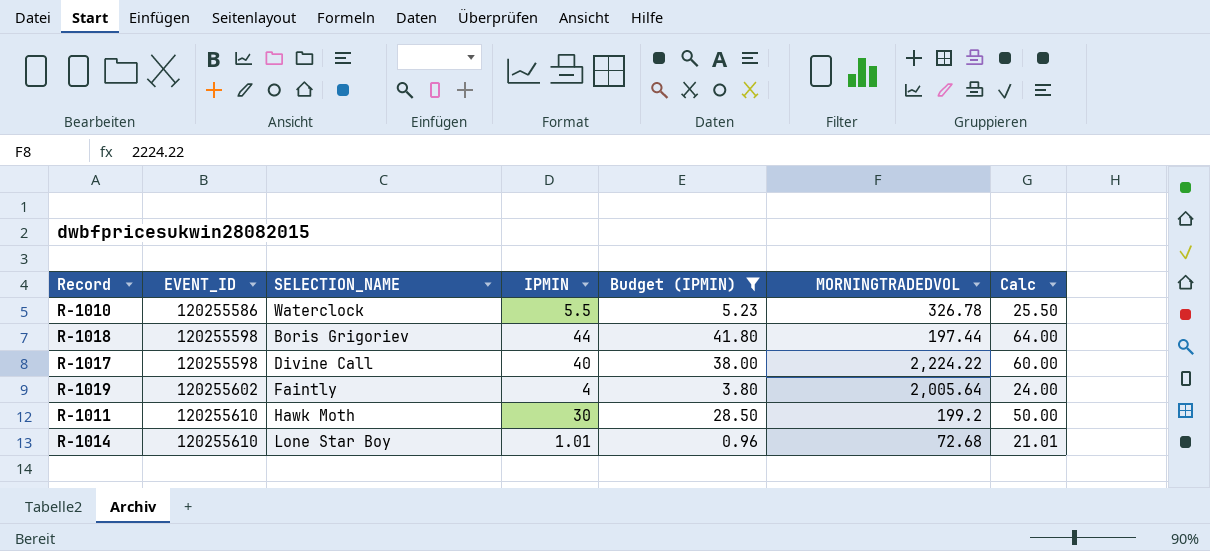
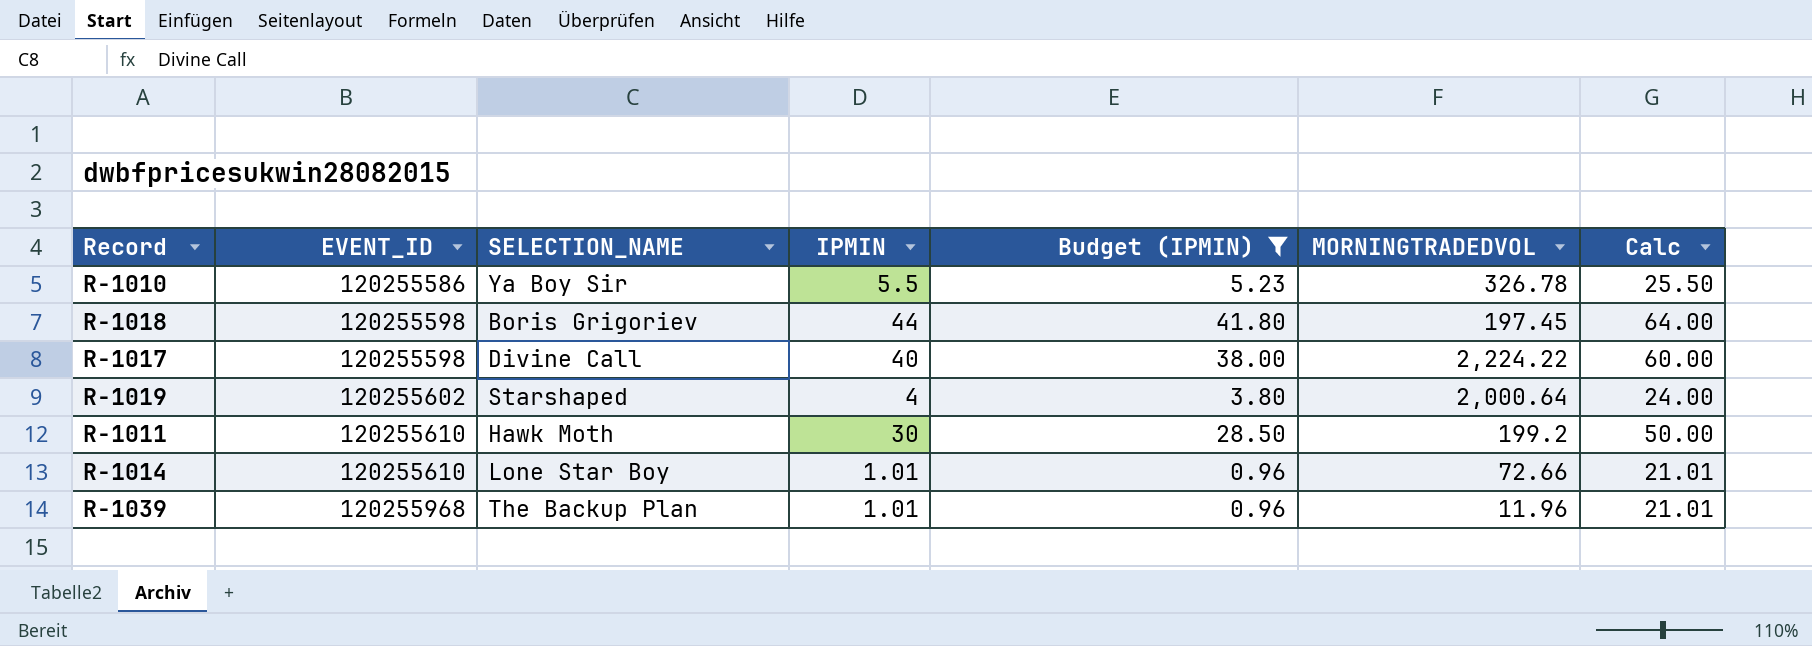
R-1010 | SELECTION_NAME: Waterclock -> Ya Boy Sir
R-1018 | MORNINGTRADEDVOL: 197.44 -> 197.45
R-1019 | SELECTION_NAME: Faintly -> Starshaped
R-1019 | MORNINGTRADEDVOL: 2,005.64 -> 2,000.64
R-1014 | MORNINGTRADEDVOL: 72.68 -> 72.66
row R-1039: none -> 120255968 | The Backup Plan | 1.01 | 0.96 | 11.96 | 21.01

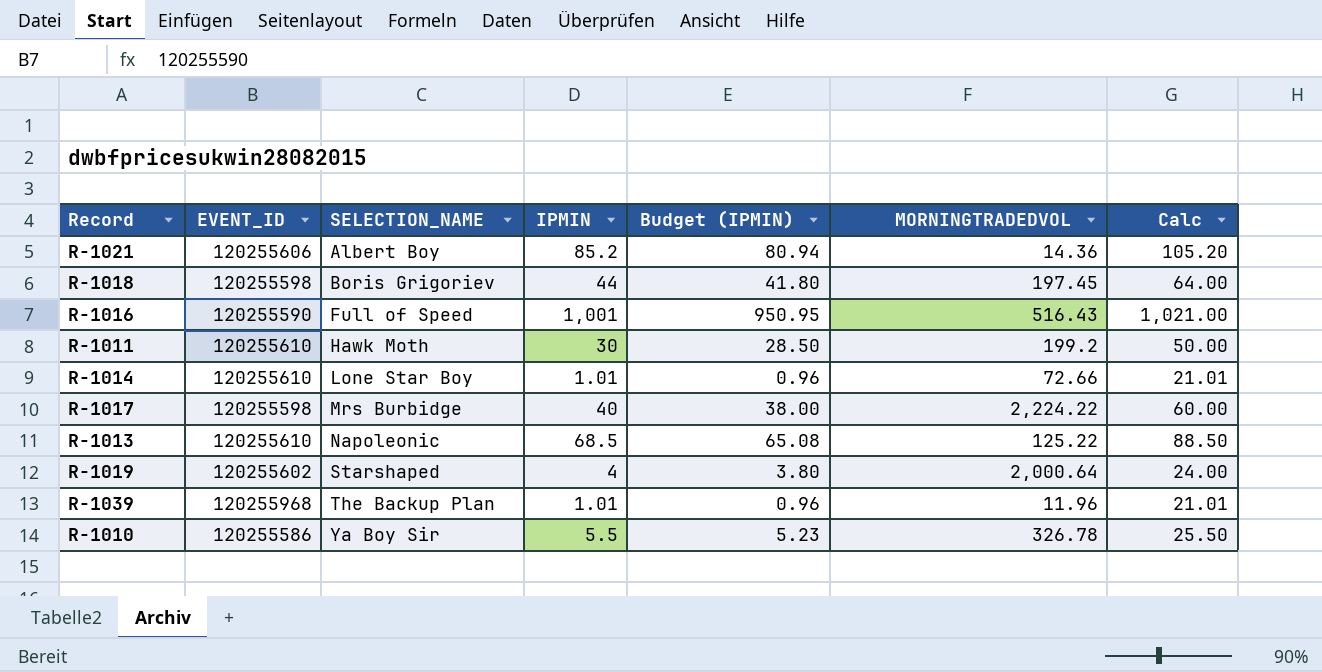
filter: Budget (IPMIN) <= 41.80 -> none
row order: EVENT_ID ascending -> SELECTION_NAME ascending
R-1017 | SELECTION_NAME: Divine Call -> Mrs Burbidge

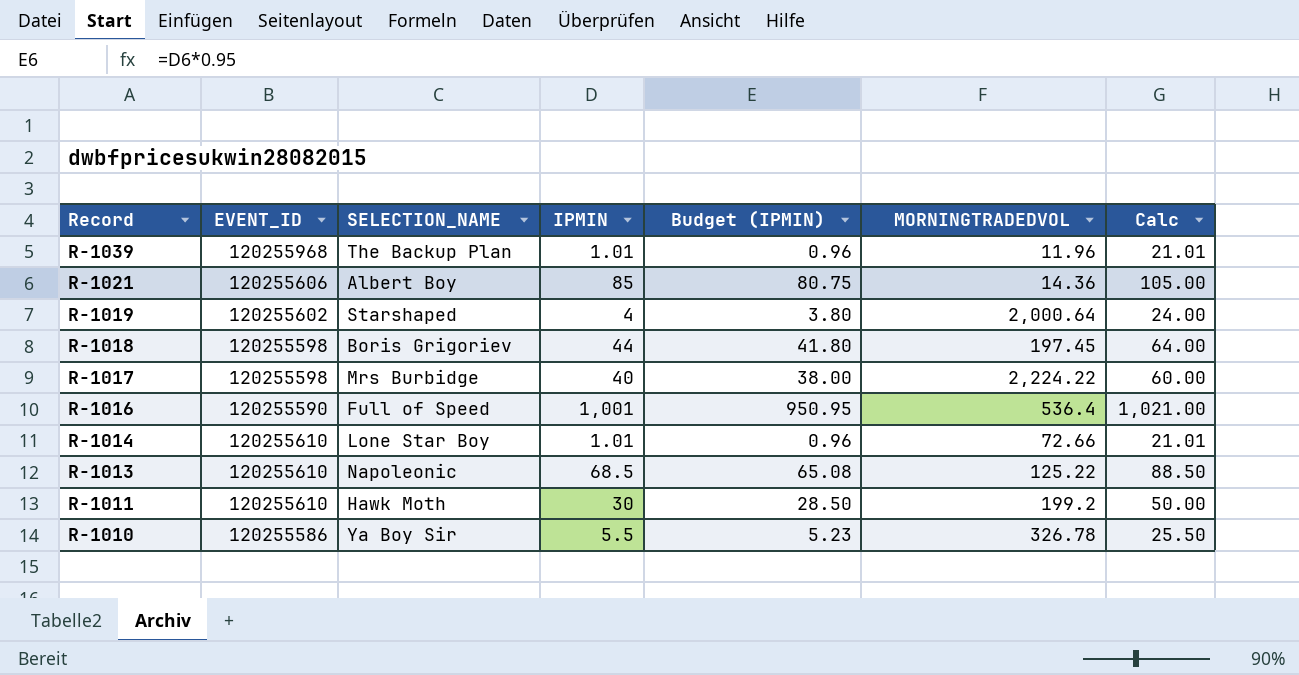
row order: SELECTION_NAME ascending -> Record descending
R-1021 | IPMIN: 85.2 -> 85
R-1021 | Budget (IPMIN): 80.94 -> 80.75
R-1021 | Calc: 105.20 -> 105.00
R-1016 | MORNINGTRADEDVOL: 516.43 -> 536.4

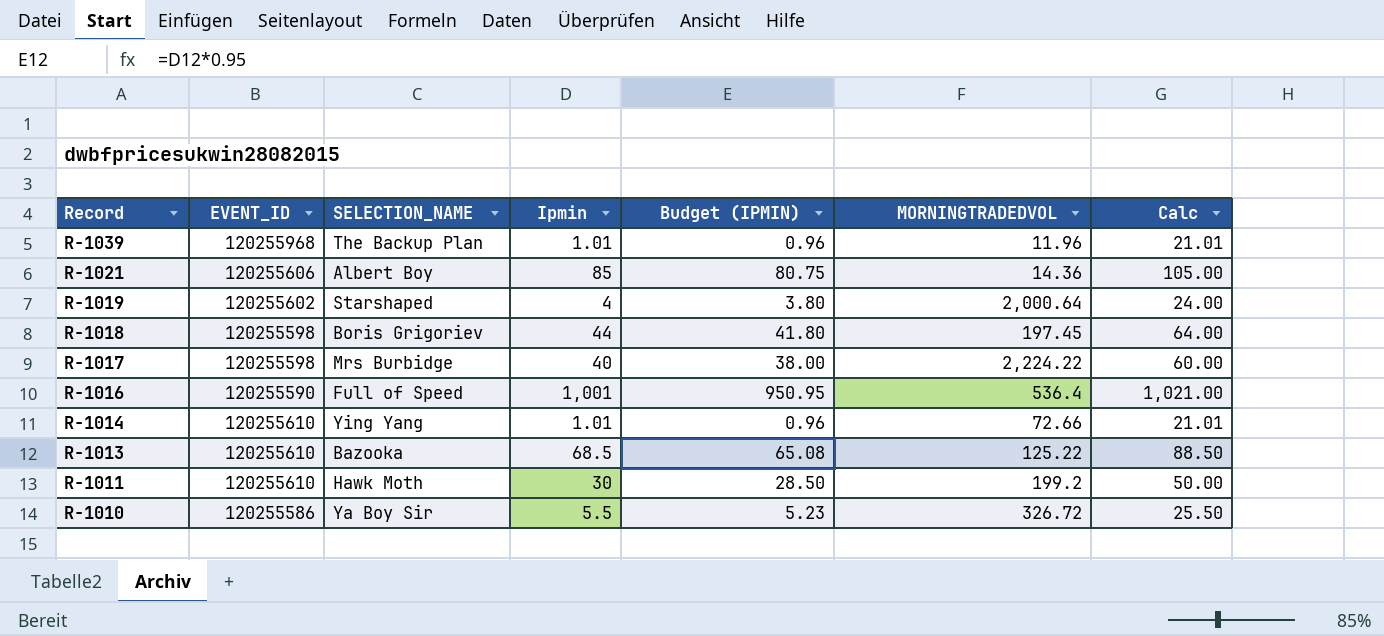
column name: IPMIN -> Ipmin
R-1014 | SELECTION_NAME: Lone Star Boy -> Ying Yang
R-1013 | SELECTION_NAME: Napoleonic -> Bazooka
R-1010 | MORNINGTRADEDVOL: 326.78 -> 326.72

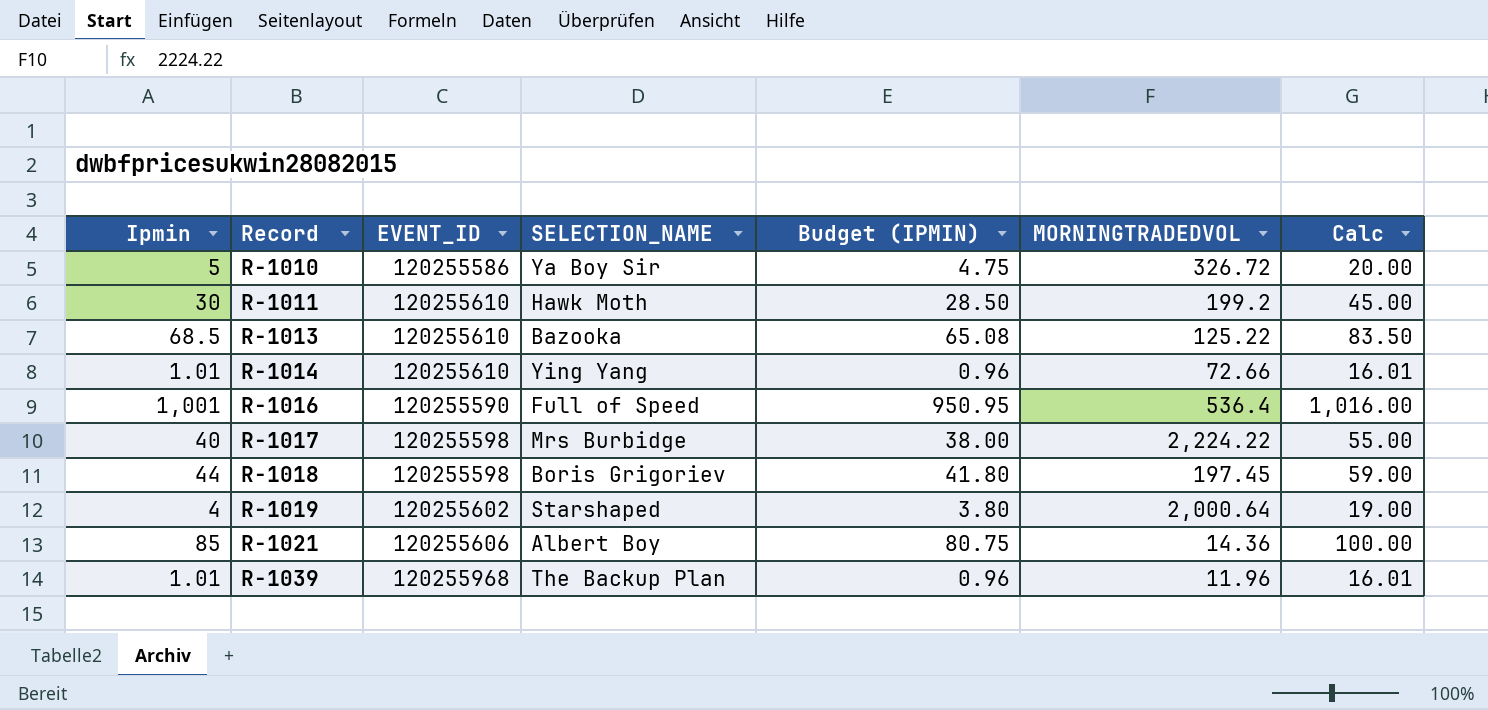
row order: Record descending -> Record ascending
column Ipmin | position: 4 -> 1
column Calc | formula: [Ipmin] + 20 -> [Ipmin] + 15
R-1010 | Ipmin: 5.5 -> 5
R-1010 | Budget (IPMIN): 5.23 -> 4.75

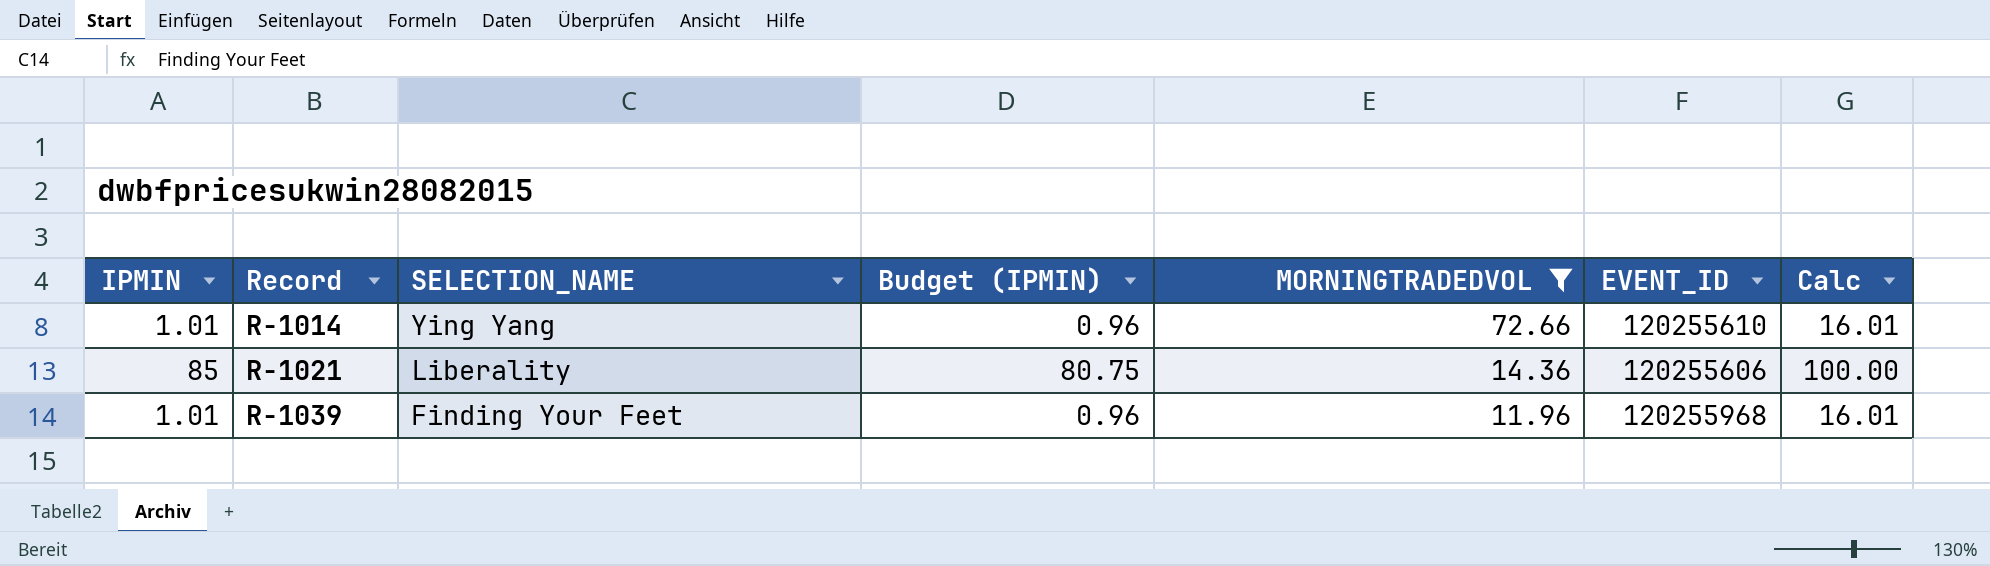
filter: none -> MORNINGTRADEDVOL <= 72.66
column name: Ipmin -> IPMIN
column EVENT_ID | position: 3 -> 6
R-1021 | SELECTION_NAME: Albert Boy -> Liberality
R-1039 | SELECTION_NAME: The Backup Plan -> Finding Your Feet

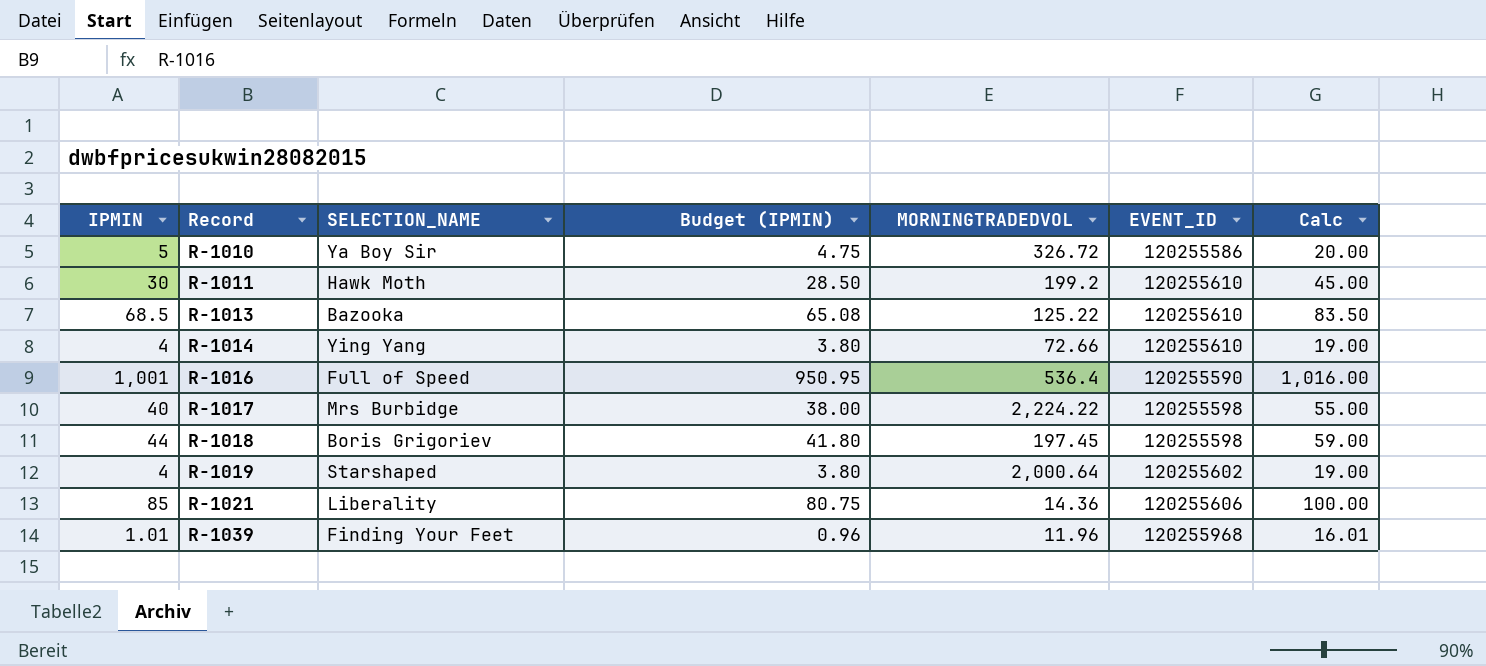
filter: MORNINGTRADEDVOL <= 72.66 -> none
R-1014 | IPMIN: 1.01 -> 4
R-1014 | Budget (IPMIN): 0.96 -> 3.80
R-1014 | Calc: 16.01 -> 19.00

